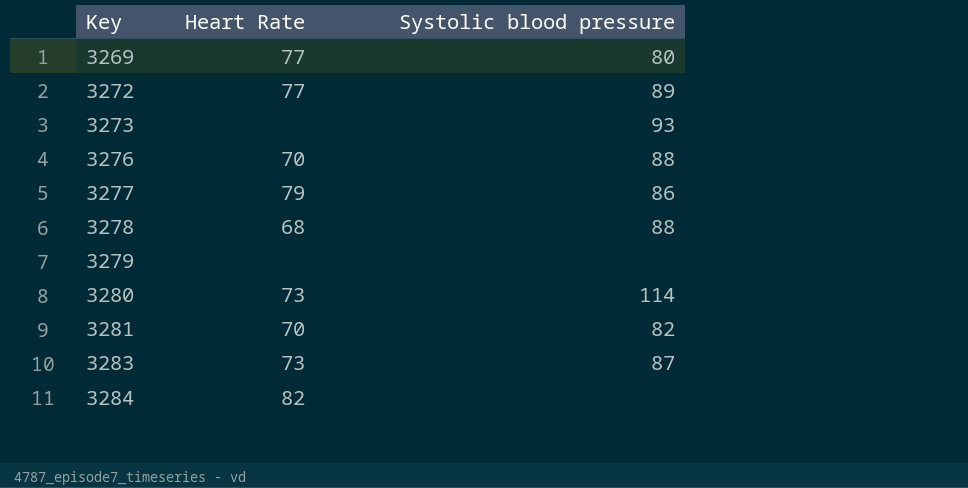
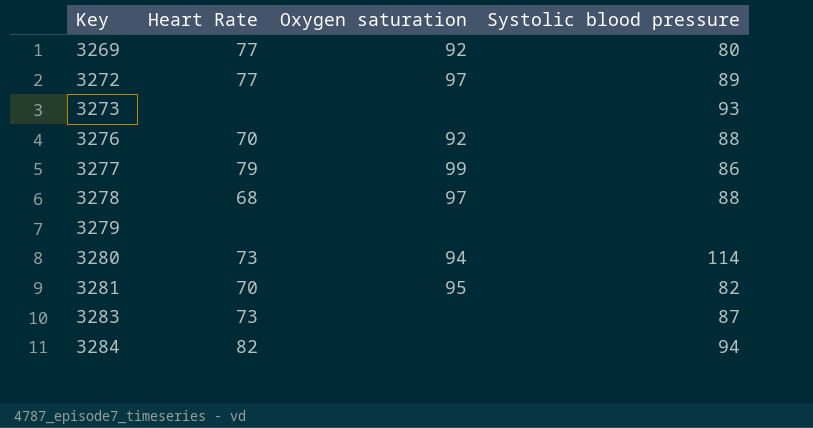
column Oxygen saturation | position: none -> 3
3284 | Systolic blood pressure: none -> 94

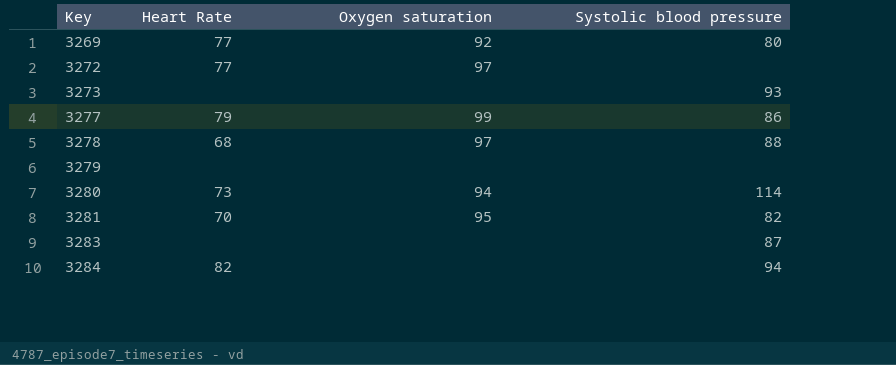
row 3276: 70 | 92 | 88 -> none
3272 | Systolic blood pressure: 89 -> none
3283 | Heart Rate: 73 -> none

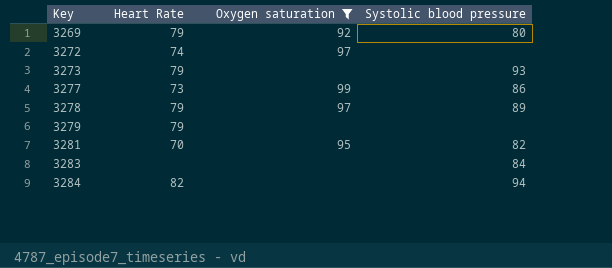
filter: none -> Oxygen saturation != 94
3269 | Heart Rate: 77 -> 79
3272 | Heart Rate: 77 -> 74
3273 | Heart Rate: none -> 79
3277 | Heart Rate: 79 -> 73
3278 | Heart Rate: 68 -> 79
3278 | Systolic blood pressure: 88 -> 89
3279 | Heart Rate: none -> 79
3283 | Systolic blood pressure: 87 -> 84

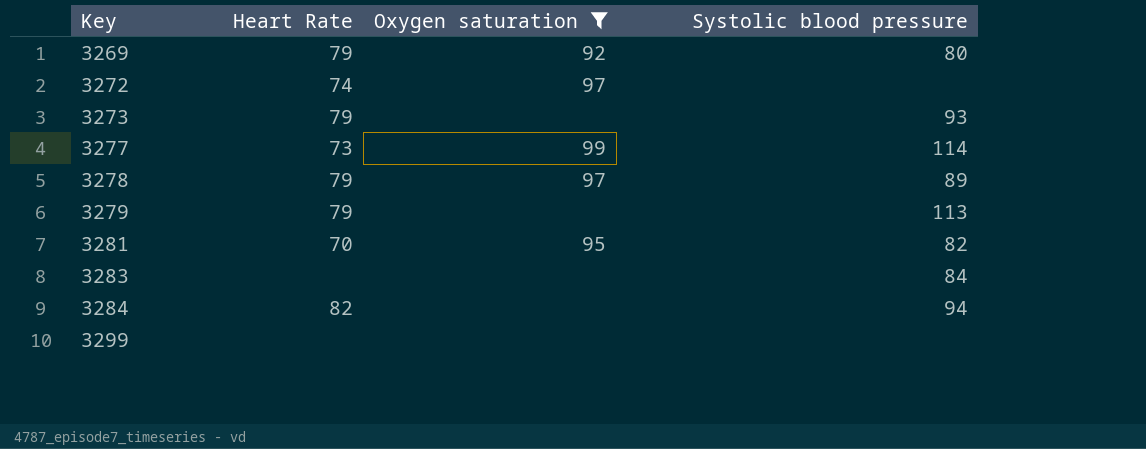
3277 | Systolic blood pressure: 86 -> 114
3279 | Systolic blood pressure: none -> 113
row 3299: none -> none | none | none

